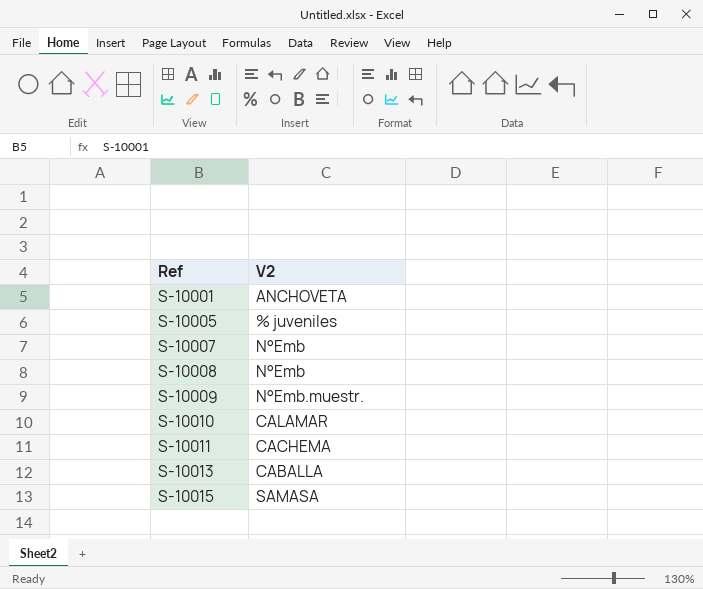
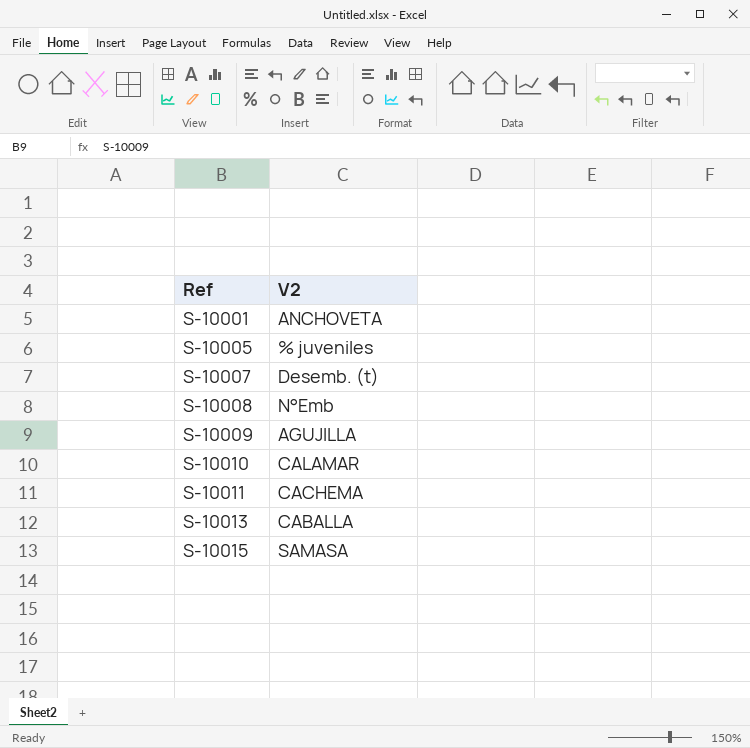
S-10007 | V2: N°Emb -> Desemb. (t)
S-10009 | V2: N°Emb.muestr. -> AGUJILLA

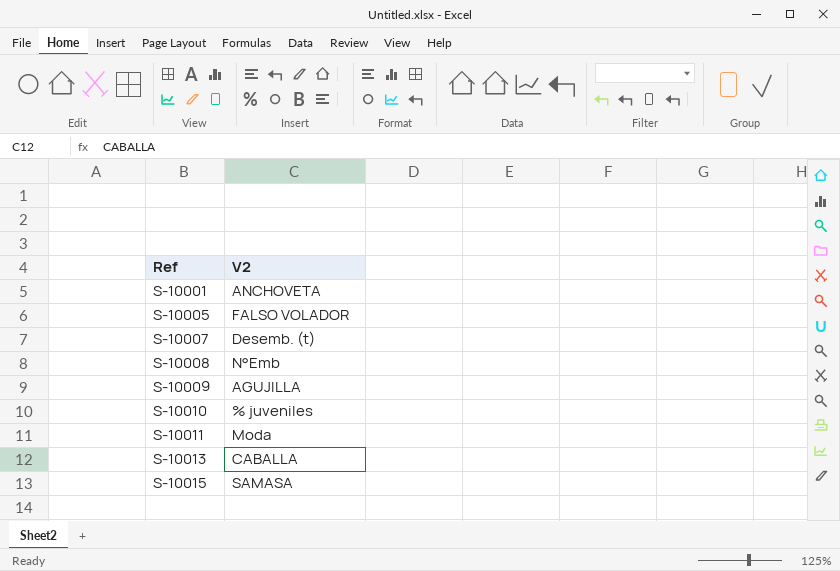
S-10005 | V2: % juveniles -> FALSO VOLADOR
S-10010 | V2: CALAMAR -> % juveniles
S-10011 | V2: CACHEMA -> Moda

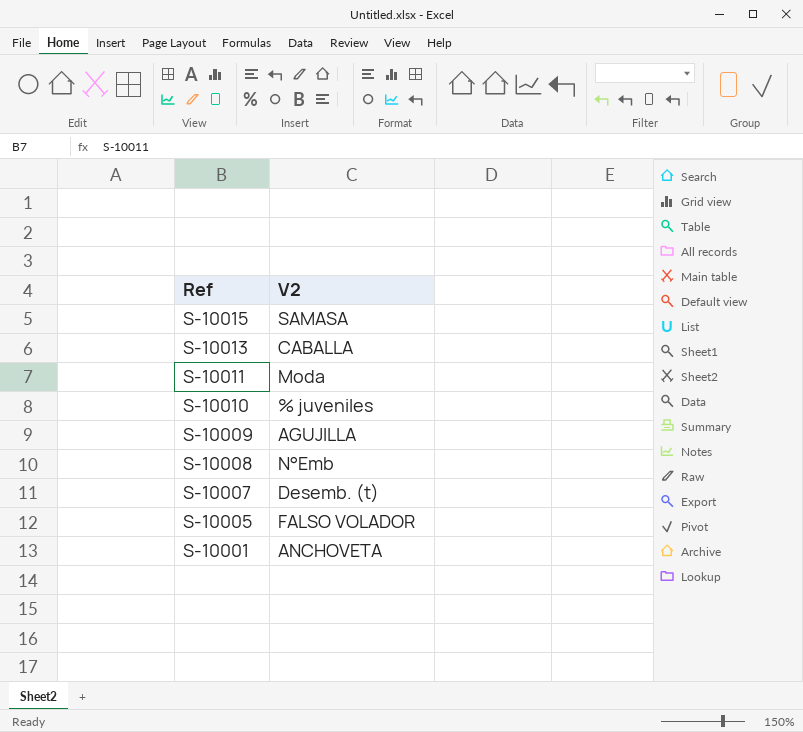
row order: Ref ascending -> Ref descending

